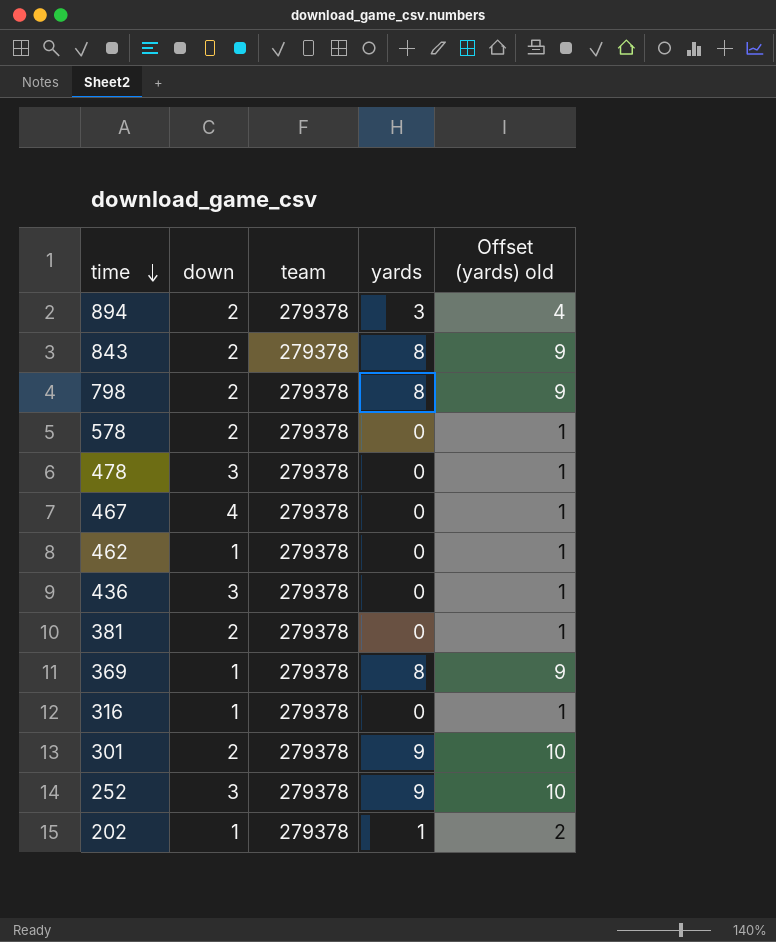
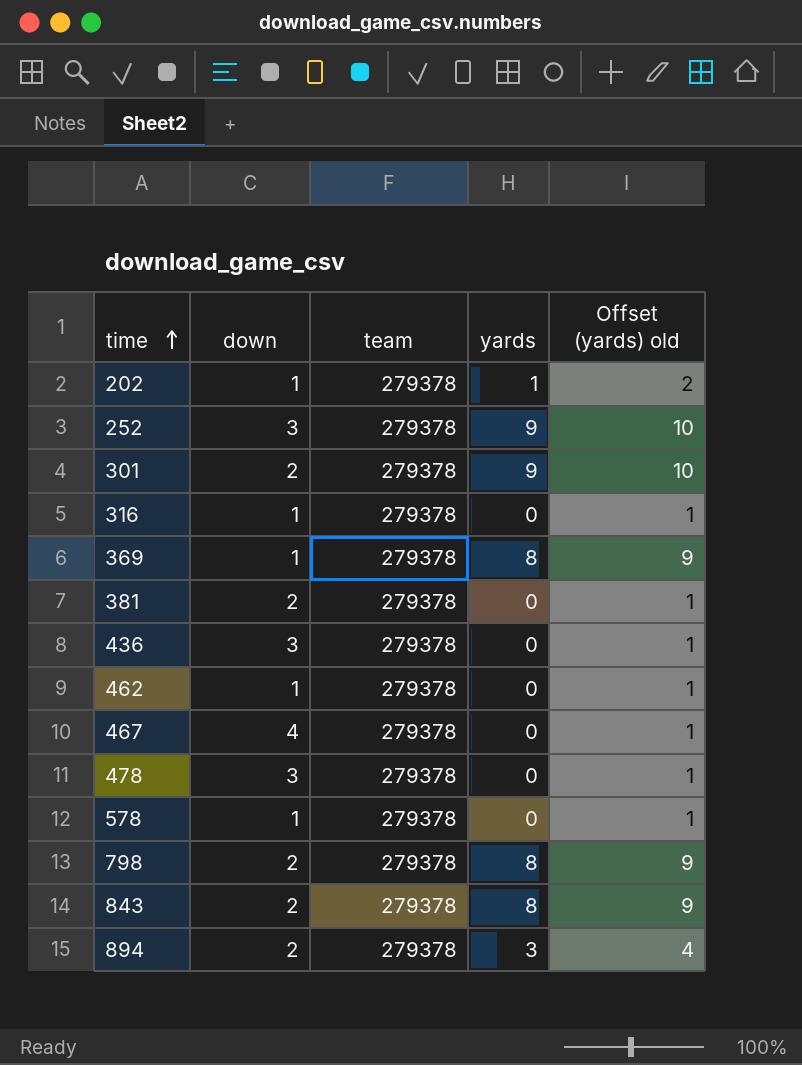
row order: time descending -> time ascending
578 | down: 2 -> 1

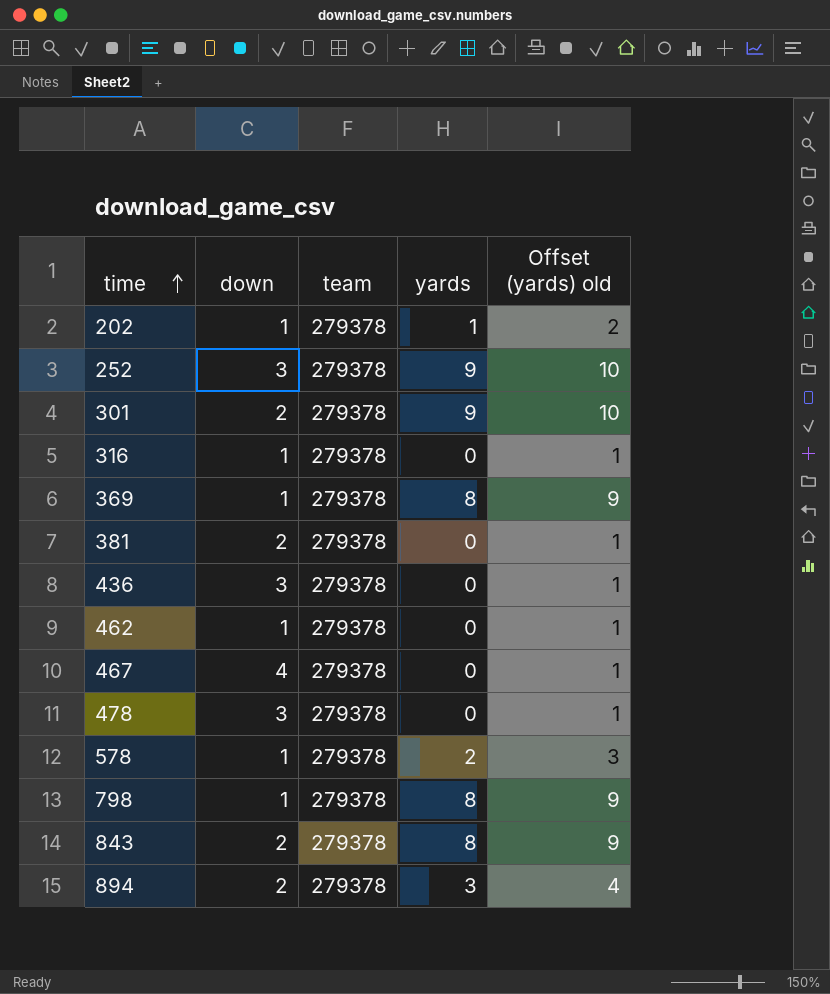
578 | yards: 0 -> 2
578 | Offset (yards) old: 1 -> 3
798 | down: 2 -> 1

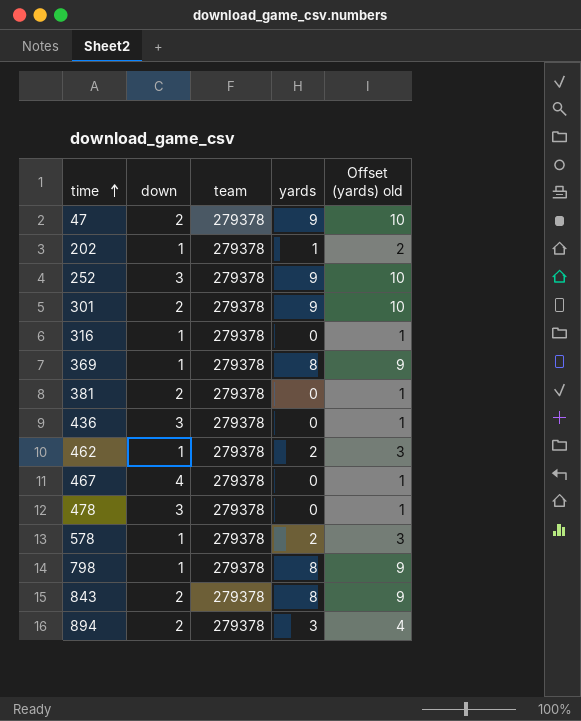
row 47: none -> 2 | 279378 | 9 | 10
462 | yards: 0 -> 2
462 | Offset (yards) old: 1 -> 3

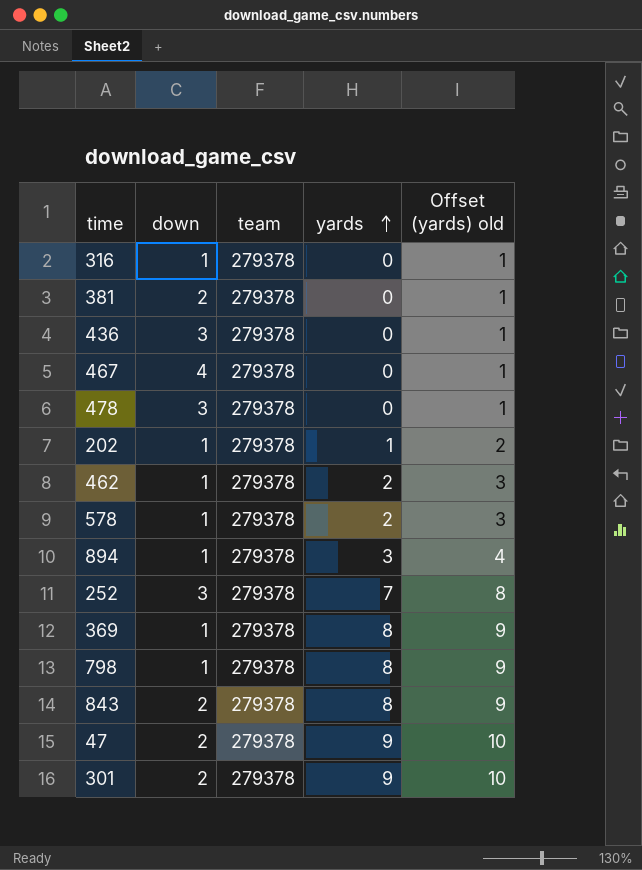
row order: time ascending -> yards ascending
894 | down: 2 -> 1
252 | yards: 9 -> 7
252 | Offset (yards) old: 10 -> 8

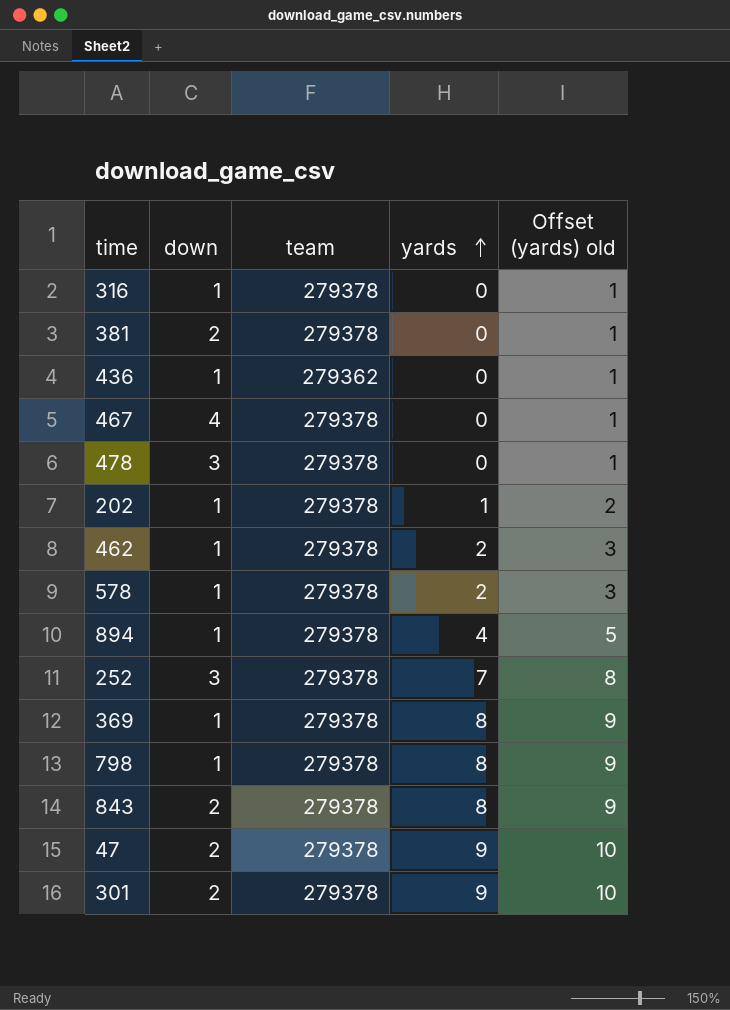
436 | down: 3 -> 1
436 | team: 279378 -> 279362
894 | yards: 3 -> 4
894 | Offset (yards) old: 4 -> 5

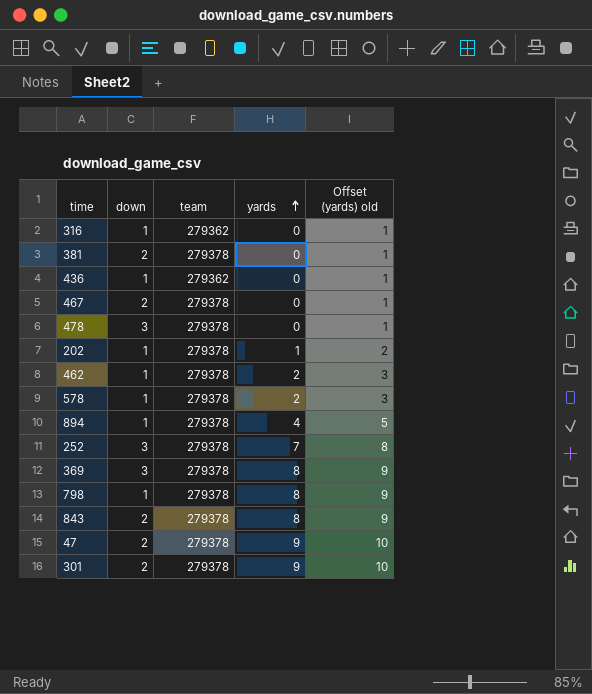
316 | team: 279378 -> 279362
467 | down: 4 -> 2
369 | down: 1 -> 3

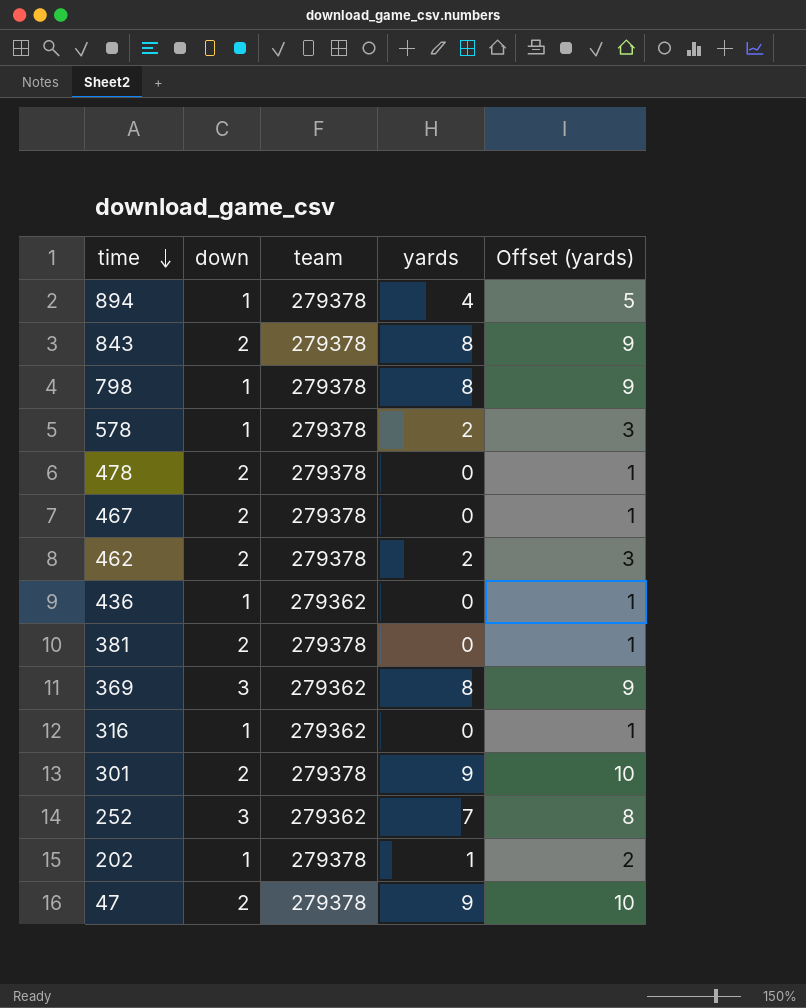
row order: yards ascending -> time descending
column name: Offset (yards) old -> Offset (yards)
478 | down: 3 -> 2
462 | down: 1 -> 2
369 | team: 279378 -> 279362
252 | team: 279378 -> 279362

